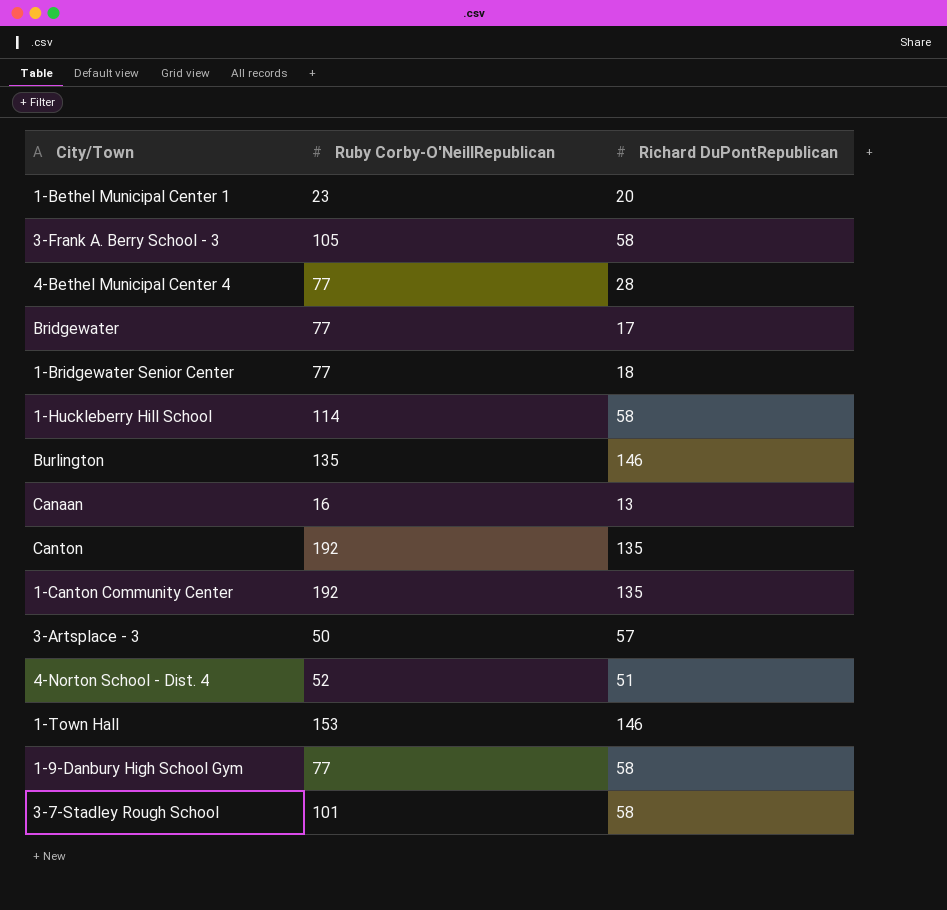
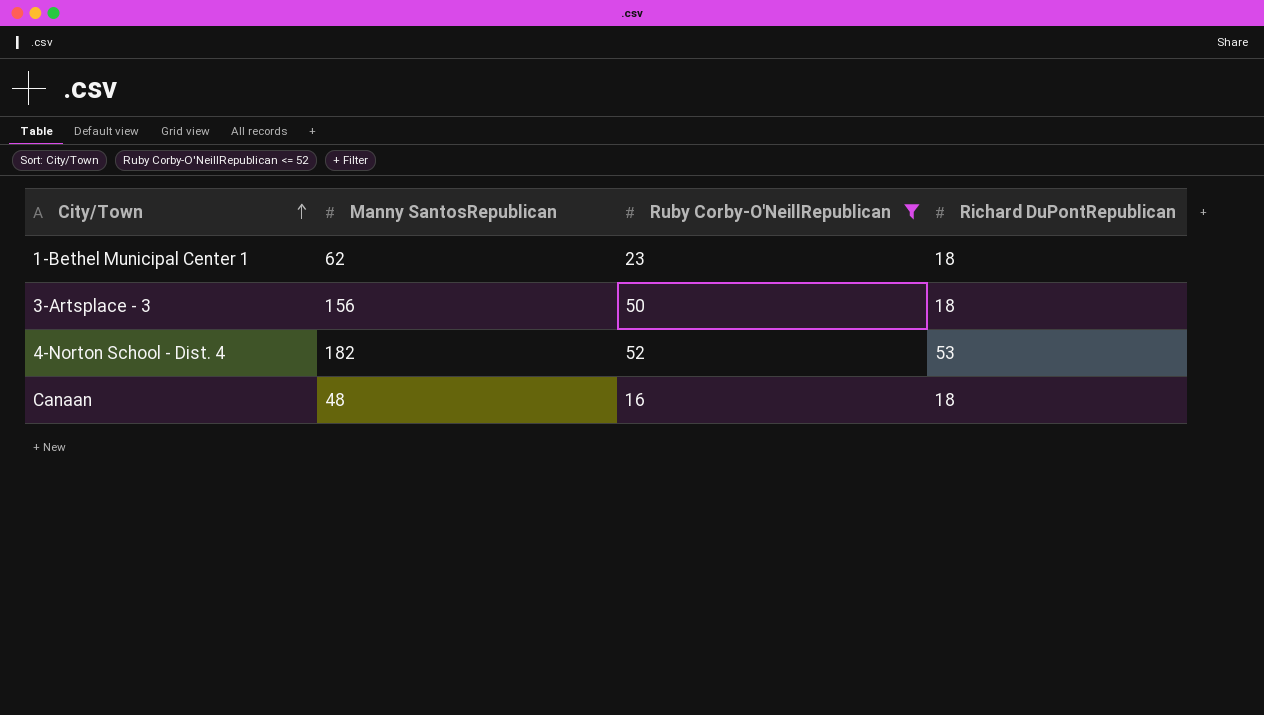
filter: none -> Ruby Corby-O'NeillRepublican <= 52
row order: none -> City/Town ascending
column Manny SantosRepublican | position: none -> 2
1-Bethel Municipal Center 1 | Richard DuPontRepublican: 20 -> 18
3-Artsplace - 3 | Richard DuPontRepublican: 57 -> 18
4-Norton School - Dist. 4 | Richard DuPontRepublican: 51 -> 53
Canaan | Richard DuPontRepublican: 13 -> 18

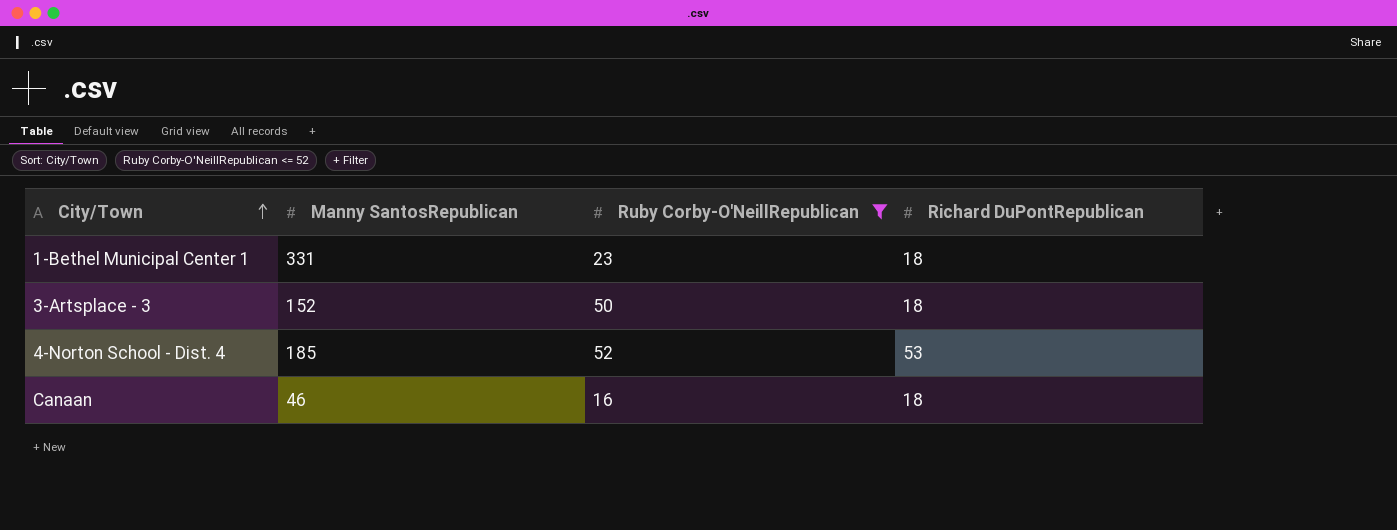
1-Bethel Municipal Center 1 | Manny SantosRepublican: 62 -> 331
3-Artsplace - 3 | Manny SantosRepublican: 156 -> 152
4-Norton School - Dist. 4 | Manny SantosRepublican: 182 -> 185
Canaan | Manny SantosRepublican: 48 -> 46

